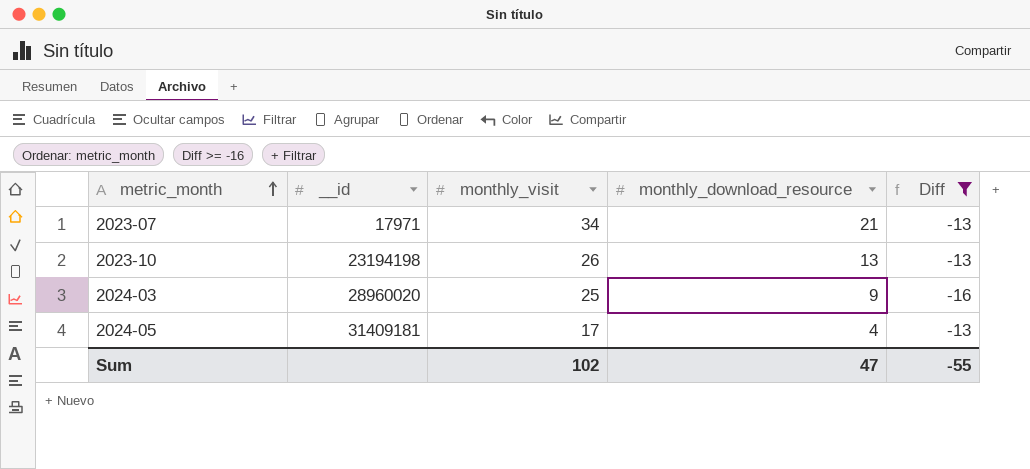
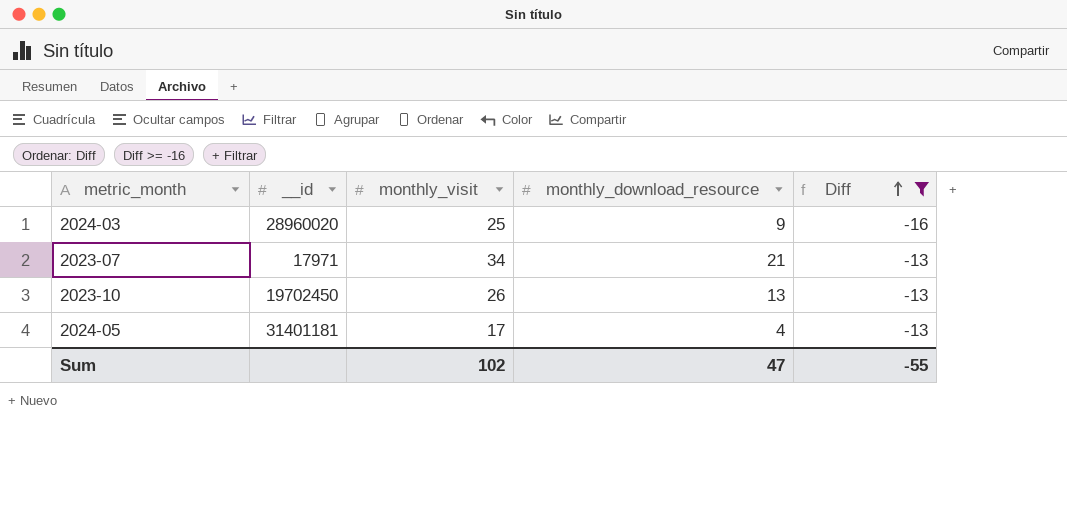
row order: metric_month ascending -> Diff ascending
2023-10 | __id: 23194198 -> 19702450
2024-05 | __id: 31409181 -> 31401181

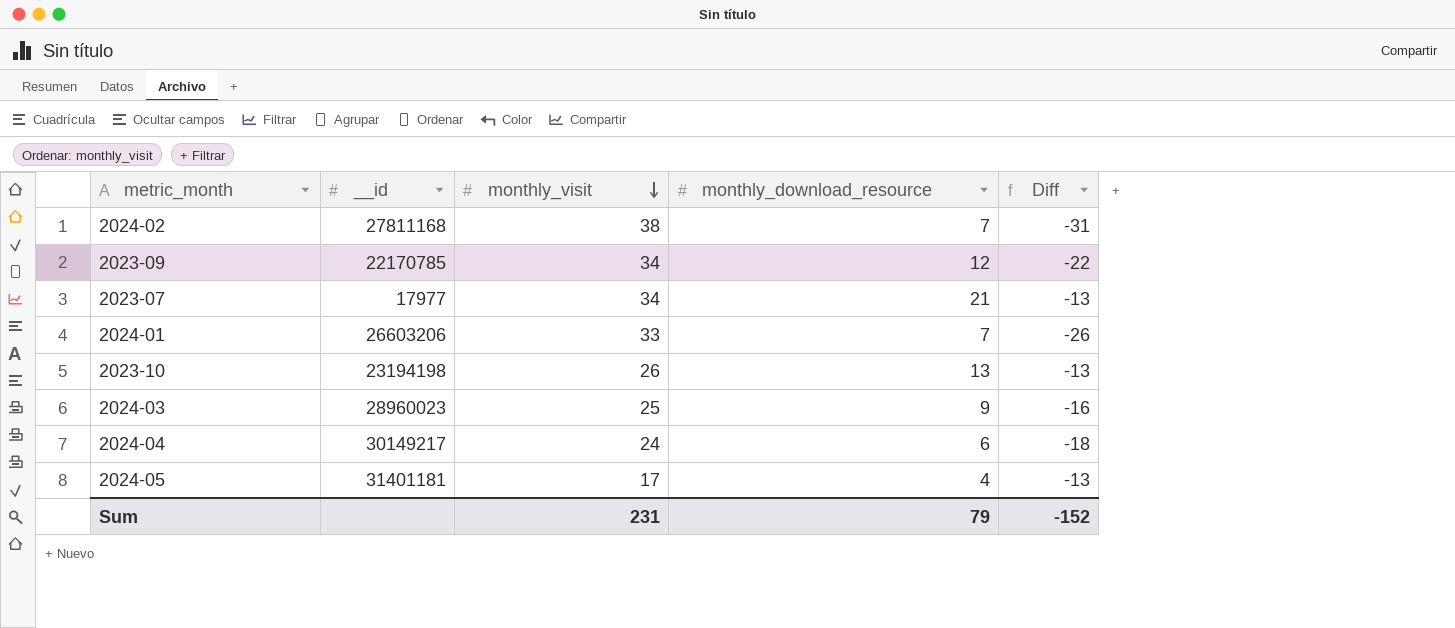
filter: Diff >= -16 -> none
row order: Diff ascending -> monthly_visit descending
2023-07 | __id: 17971 -> 17977
2023-10 | __id: 19702450 -> 23194198
2024-03 | __id: 28960020 -> 28960023
Sum | monthly_visit: 102 -> 231
Sum | monthly_download_resource: 47 -> 79
Sum | Diff: -55 -> -152

